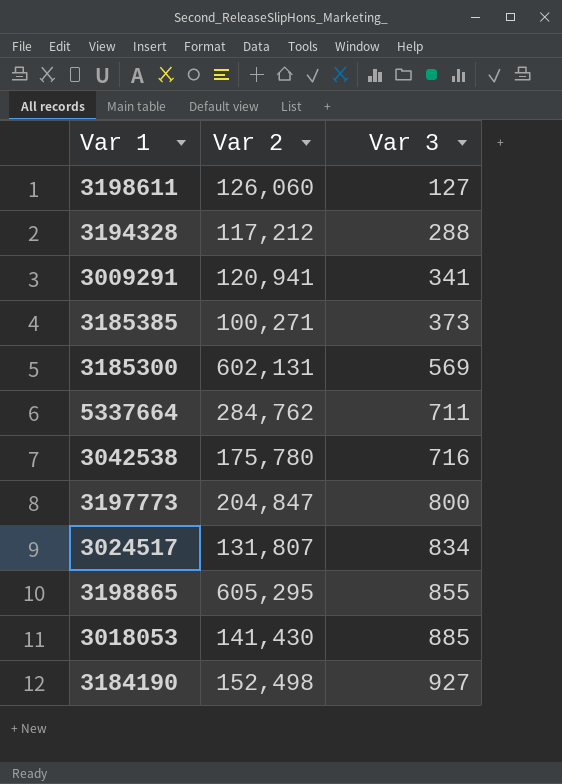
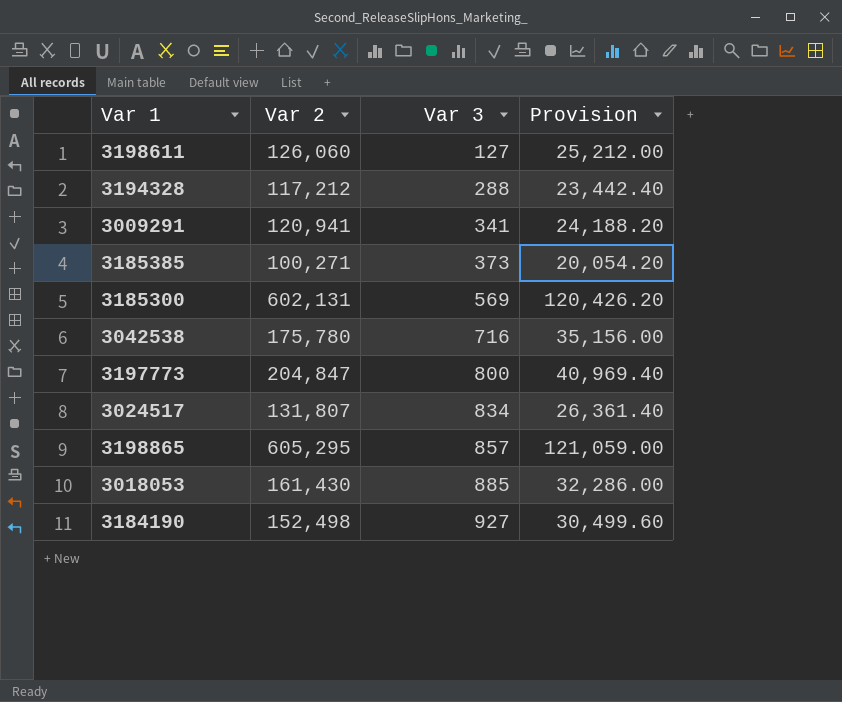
column Provision | formula: none -> [Var 2] * 0.2
row 5337664: 284,762 | 711 -> none
3198865 | Var 3: 855 -> 857
3018053 | Var 2: 141,430 -> 161,430

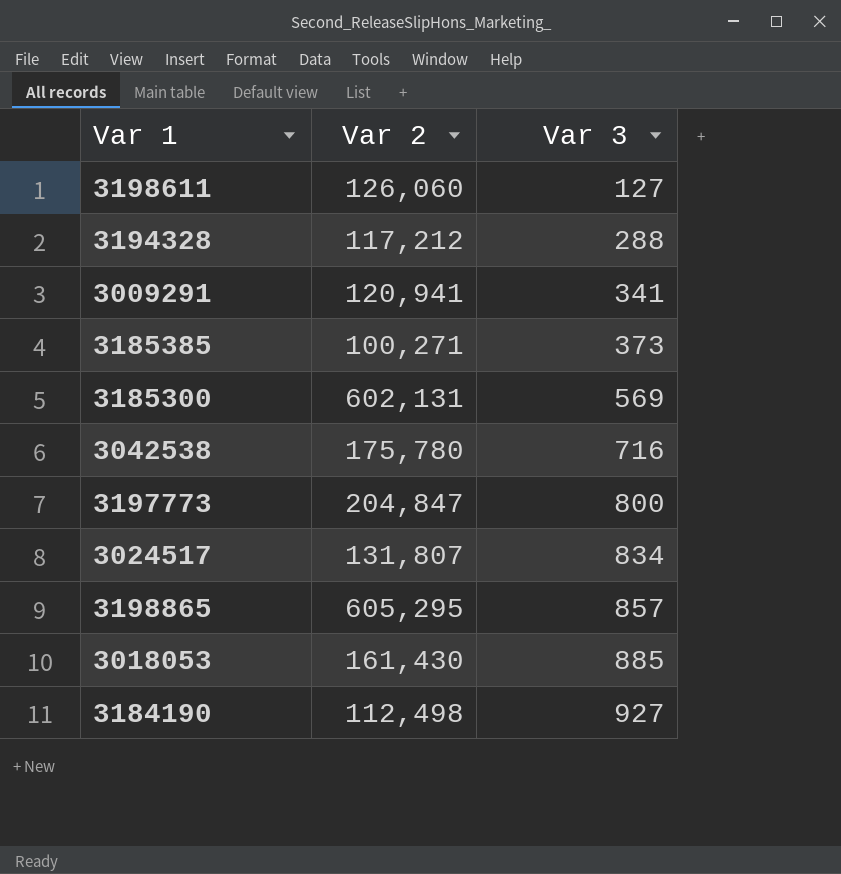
column Provision | formula: [Var 2] * 0.2 -> none
3184190 | Var 2: 152,498 -> 112,498

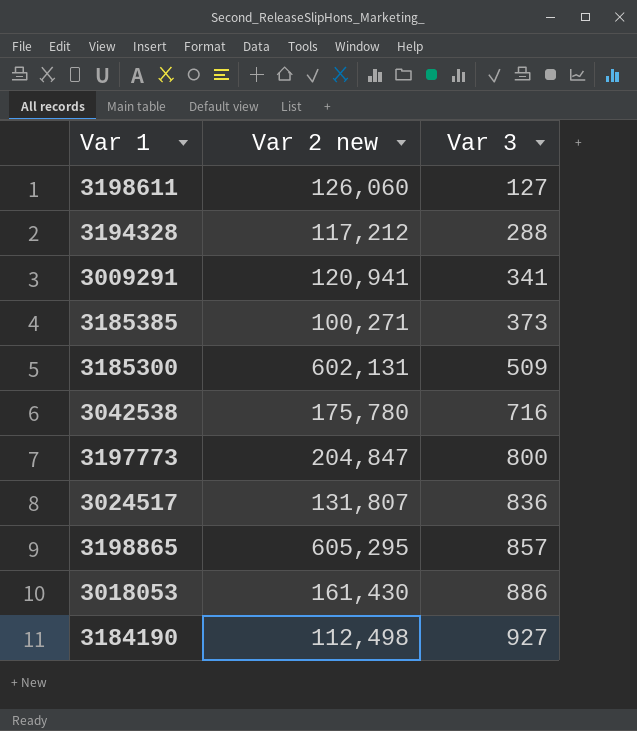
column name: Var 2 -> Var 2 new
3185300 | Var 3: 569 -> 509
3024517 | Var 3: 834 -> 836
3018053 | Var 3: 885 -> 886

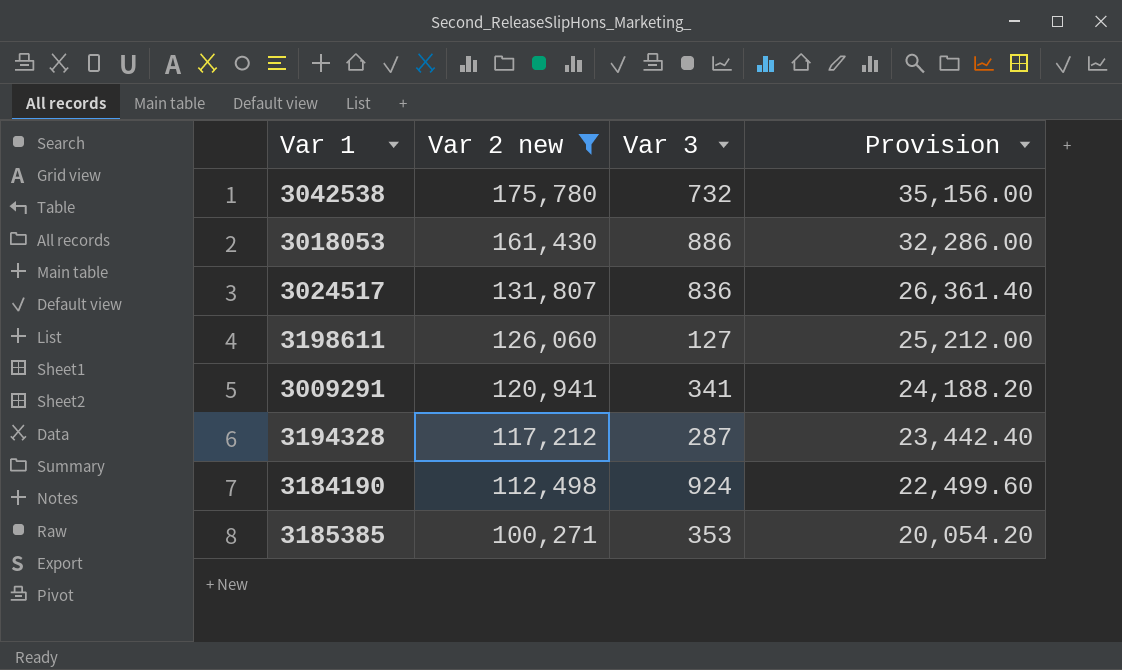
filter: none -> Var 2 new <= 175,780
row order: Var 3 ascending -> Var 2 new descending
column Provision | formula: none -> [Var 2 new] * 0.2
3042538 | Var 3: 716 -> 732
3194328 | Var 3: 288 -> 287
3184190 | Var 3: 927 -> 924
3185385 | Var 3: 373 -> 353

